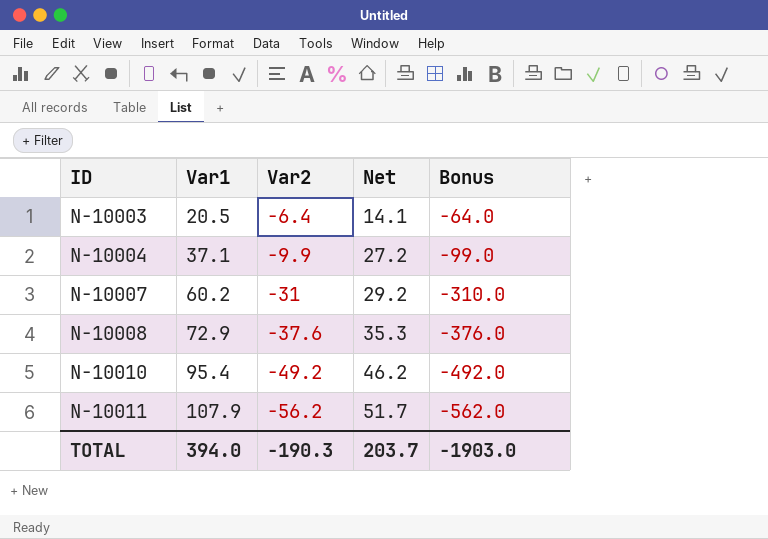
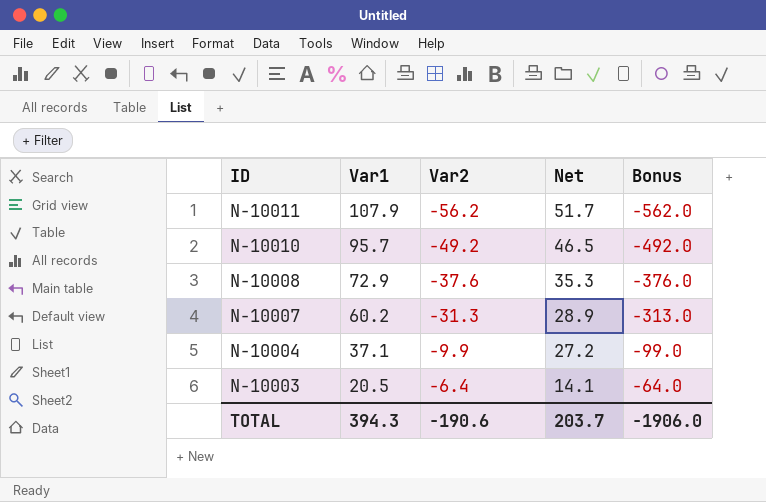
row order: ID ascending -> ID descending
N-10010 | Var1: 95.4 -> 95.7
N-10010 | Net: 46.2 -> 46.5
N-10007 | Var2: -31 -> -31.3
N-10007 | Net: 29.2 -> 28.9
N-10007 | Bonus: -310.0 -> -313.0
TOTAL | Var1: 394.0 -> 394.3
TOTAL | Var2: -190.3 -> -190.6
TOTAL | Bonus: -1903.0 -> -1906.0

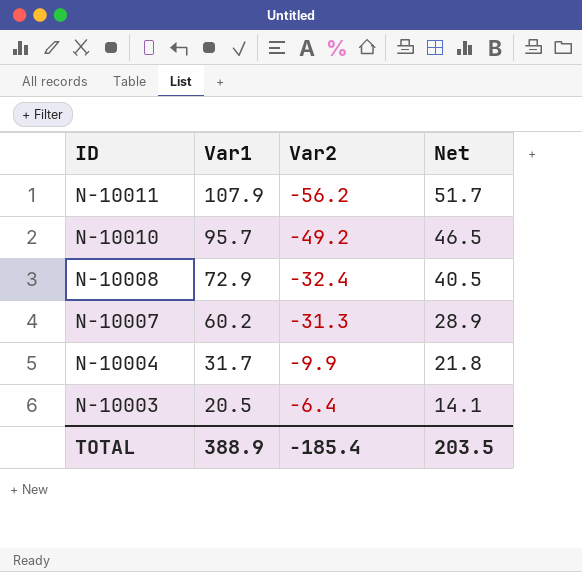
column Bonus | formula: [Var2] * 10 -> none
N-10008 | Var2: -37.6 -> -32.4
N-10008 | Net: 35.3 -> 40.5
N-10004 | Var1: 37.1 -> 31.7
N-10004 | Net: 27.2 -> 21.8
TOTAL | Var1: 394.3 -> 388.9
TOTAL | Var2: -190.6 -> -185.4
TOTAL | Net: 203.7 -> 203.5

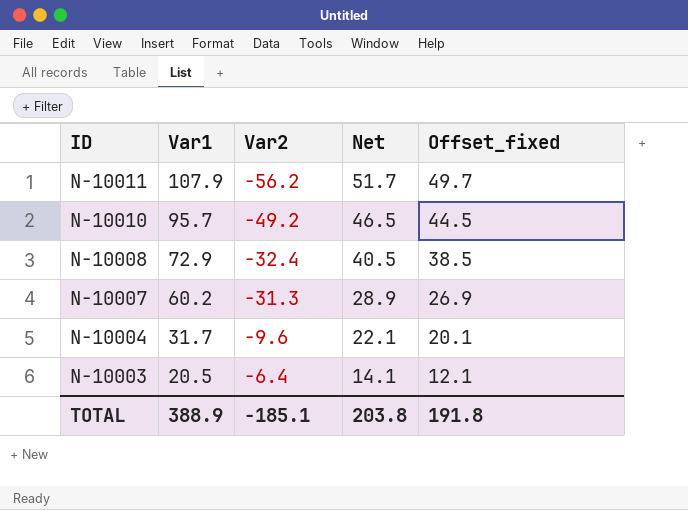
column Offset_fixed | formula: none -> [Net] - 2
N-10004 | Var2: -9.9 -> -9.6
N-10004 | Net: 21.8 -> 22.1
TOTAL | Var2: -185.4 -> -185.1
TOTAL | Net: 203.5 -> 203.8

